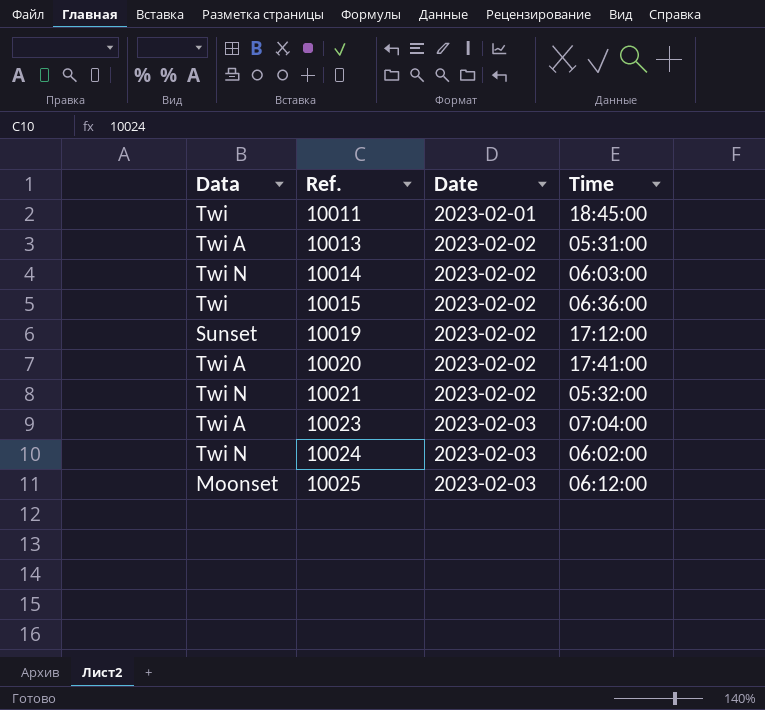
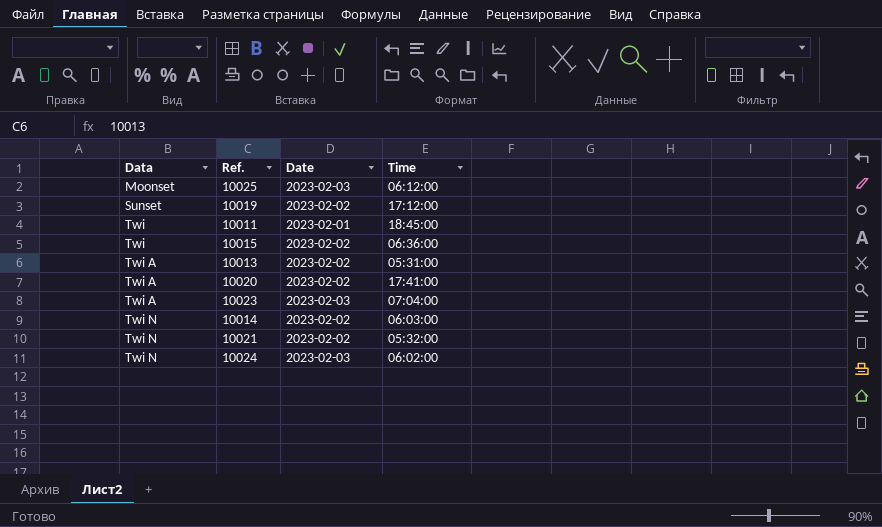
row order: Ref. ascending -> Data ascending

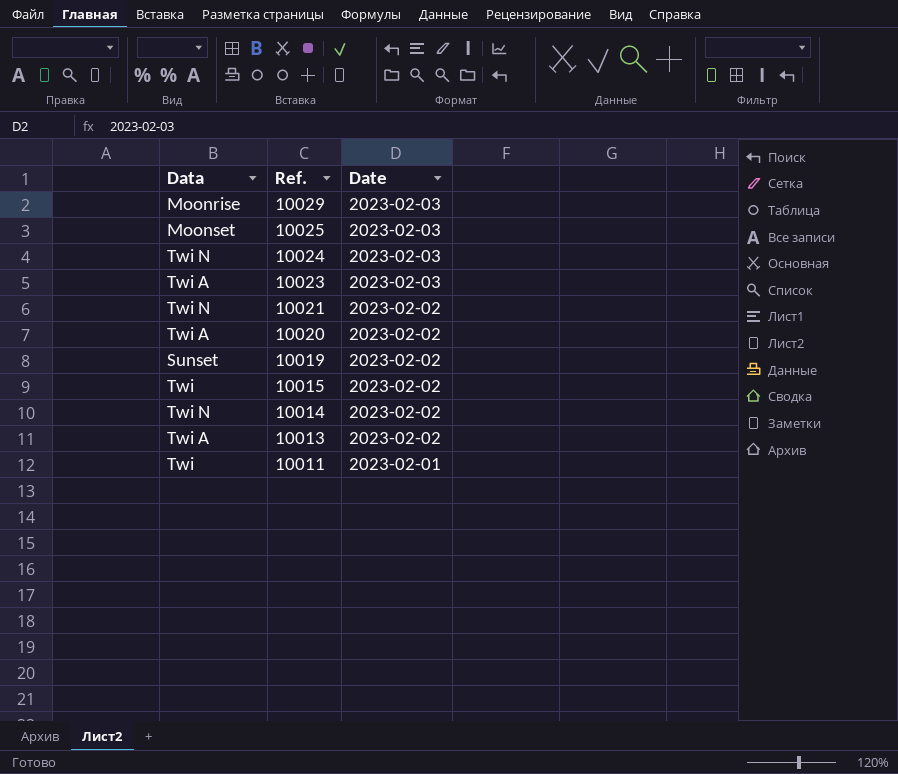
row order: Data ascending -> Ref. descending
column Time | position: 4 -> none
row 10029: none -> Moonrise | 2023-02-03

